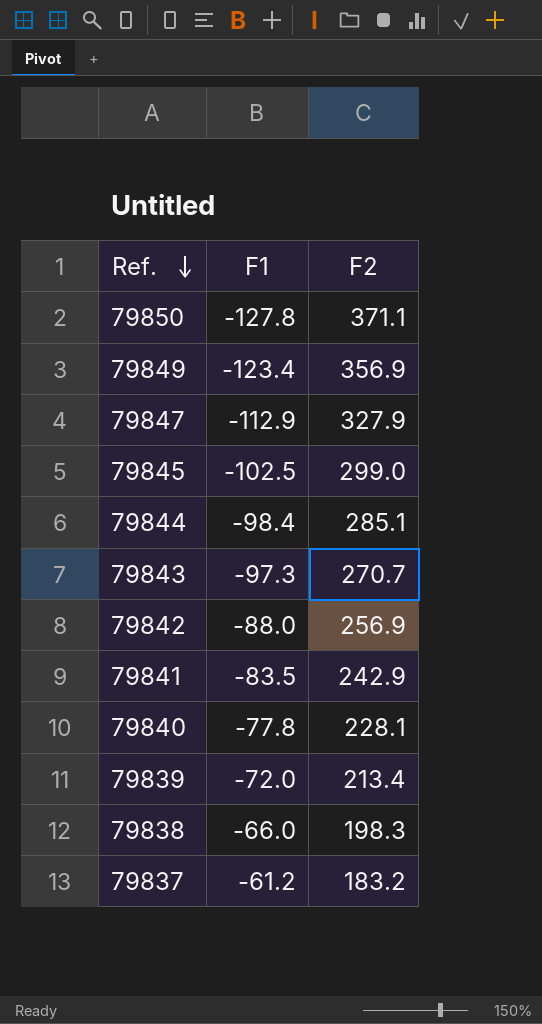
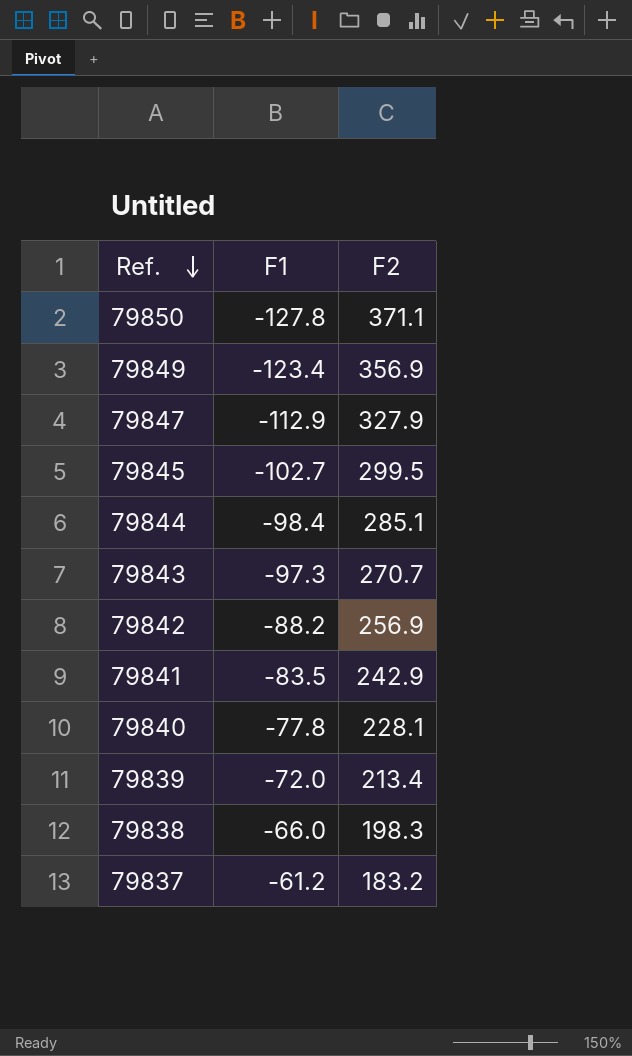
79845 | F1: -102.5 -> -102.7
79845 | F2: 299.0 -> 299.5
79842 | F1: -88.0 -> -88.2

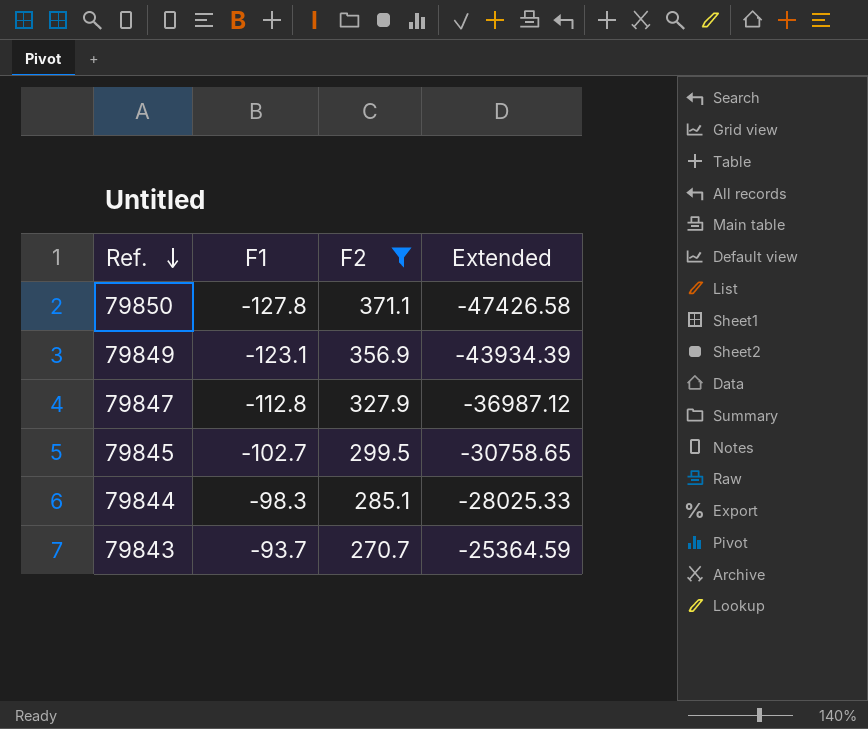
filter: none -> F2 >= 270.7
column Extended | formula: none -> [F1] * [F2]
79849 | F1: -123.4 -> -123.1
79847 | F1: -112.9 -> -112.8
79844 | F1: -98.4 -> -98.3
79843 | F1: -97.3 -> -93.7

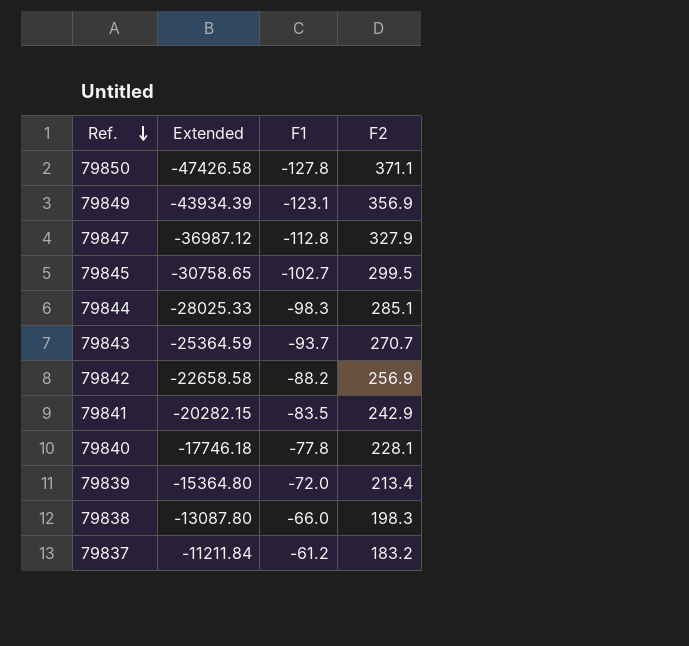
filter: F2 >= 270.7 -> none
column Extended | position: 4 -> 2

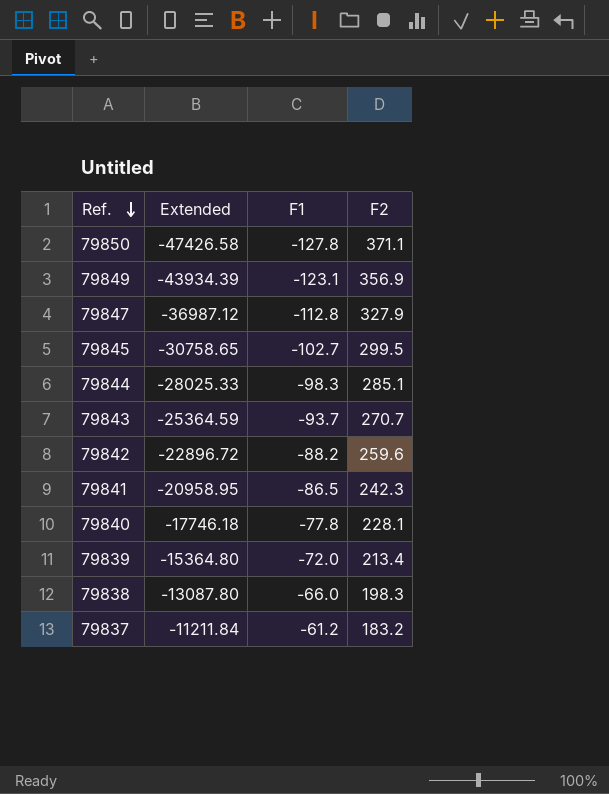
79842 | Extended: -22658.58 -> -22896.72
79842 | F2: 256.9 -> 259.6
79841 | Extended: -20282.15 -> -20958.95
79841 | F1: -83.5 -> -86.5
79841 | F2: 242.9 -> 242.3

